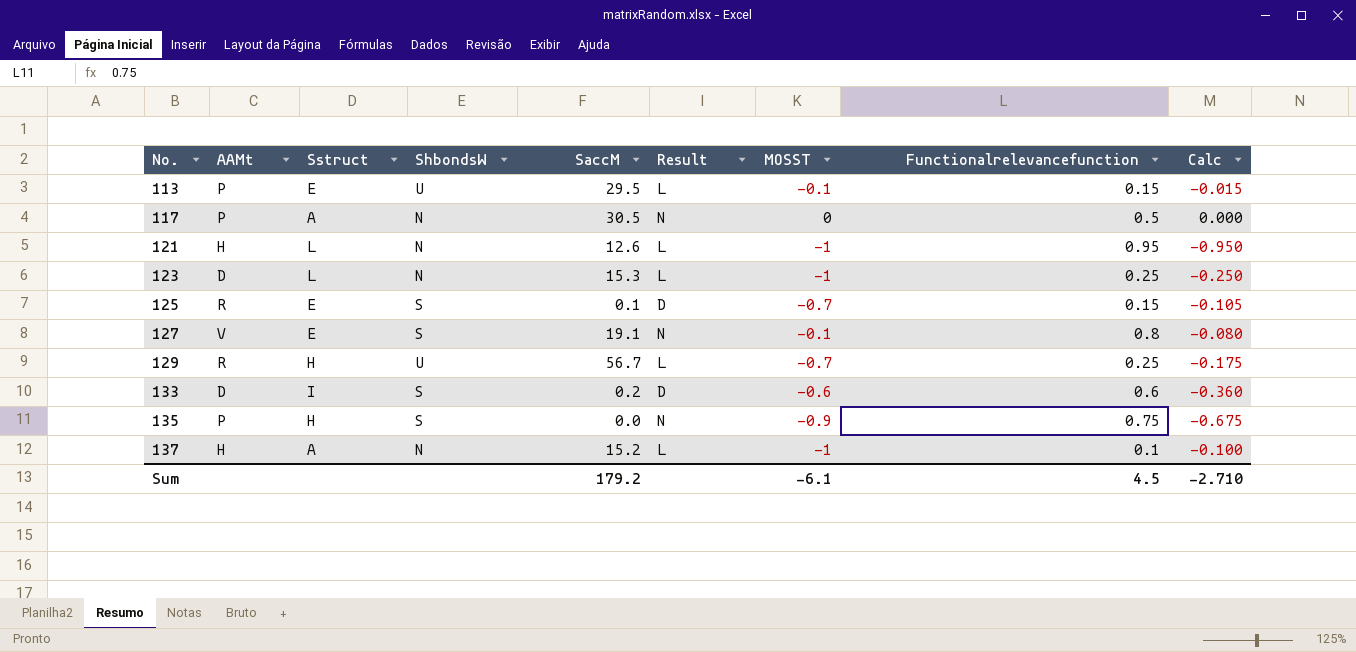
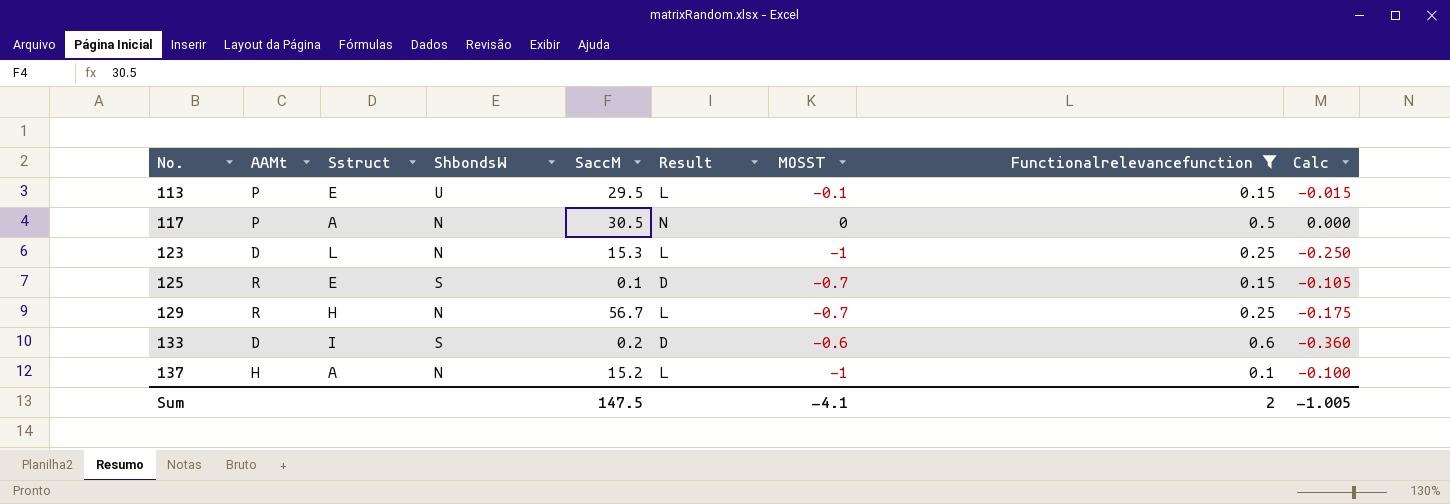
filter: none -> Functionalrelevancefunction <= 0.6
129 | ShbondsW: U -> N
Sum | SaccM: 179.2 -> 147.5
Sum | MOSST: -6.1 -> -4.1
Sum | Functionalrelevancefunction: 4.5 -> 2
Sum | Calc: -2.710 -> -1.005

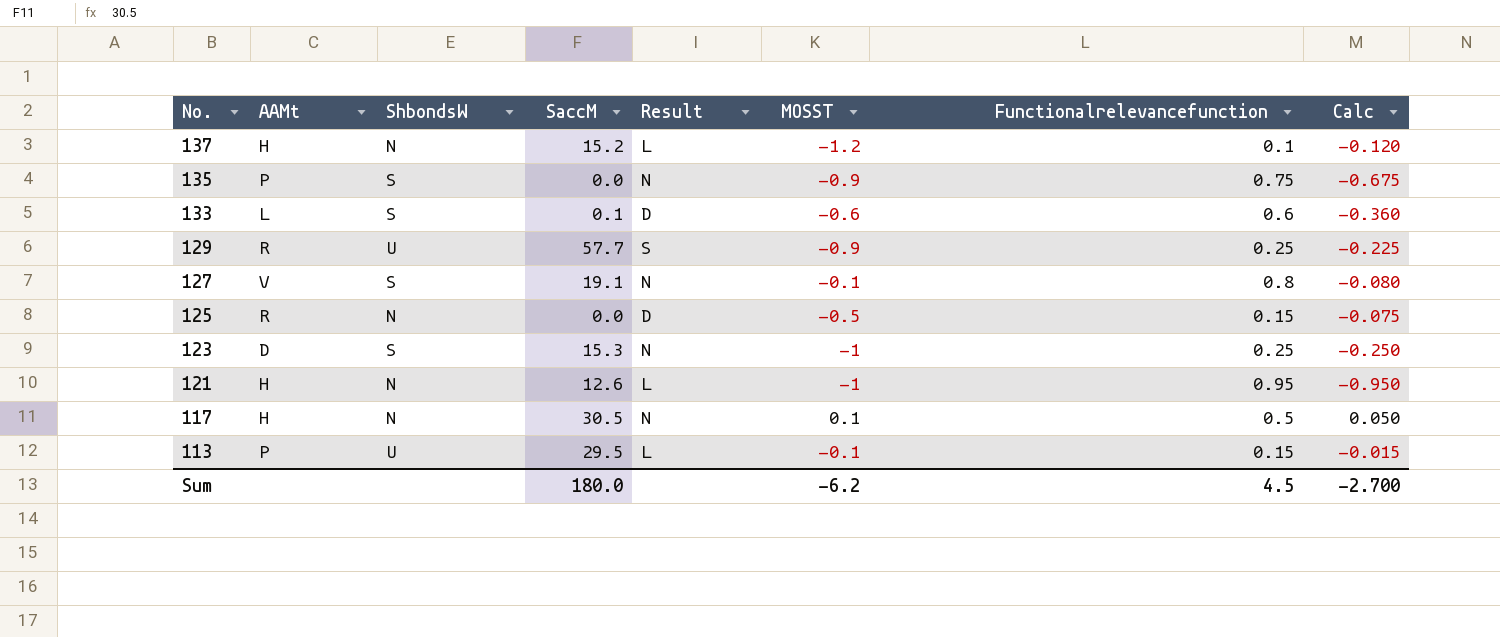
filter: Functionalrelevancefunction <= 0.6 -> none
row order: No. ascending -> No. descending
column Sstruct | position: 3 -> none
137 | MOSST: -1 -> -1.2
137 | Calc: -0.100 -> -0.120
133 | AAMt: D -> L
133 | SaccM: 0.2 -> 0.1
129 | ShbondsW: N -> U
129 | SaccM: 56.7 -> 57.7
129 | Result: L -> S
129 | MOSST: -0.7 -> -0.9
129 | Calc: -0.175 -> -0.225
125 | ShbondsW: S -> N
125 | SaccM: 0.1 -> 0.0
125 | MOSST: -0.7 -> -0.5
125 | Calc: -0.105 -> -0.075
123 | ShbondsW: N -> S
123 | Result: L -> N
117 | AAMt: P -> H
117 | MOSST: 0 -> 0.1
117 | Calc: 0.000 -> 0.050
Sum | SaccM: 147.5 -> 180.0
Sum | MOSST: -4.1 -> -6.2
Sum | Functionalrelevancefunction: 2 -> 4.5
Sum | Calc: -1.005 -> -2.700

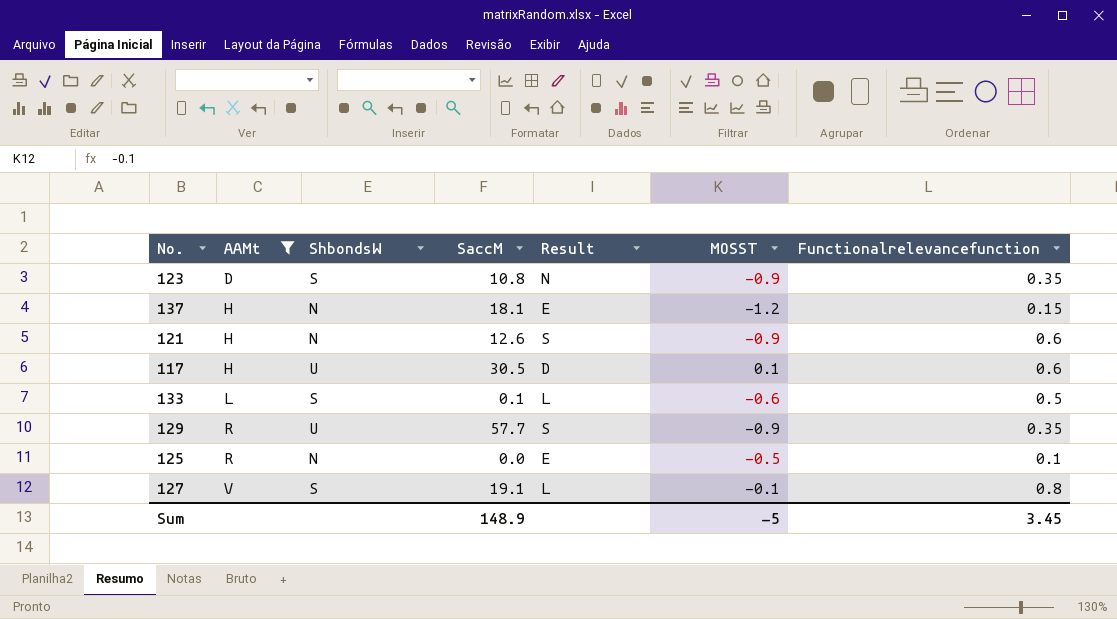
filter: none -> AAMt != P
row order: No. descending -> AAMt ascending
column Calc | formula: [MOSST] * [Functionalrelevancefunction] -> none
123 | SaccM: 15.3 -> 10.8
123 | MOSST: -1 -> -0.9
123 | Functionalrelevancefunction: 0.25 -> 0.35
137 | SaccM: 15.2 -> 18.1
137 | Result: L -> E
137 | Functionalrelevancefunction: 0.1 -> 0.15
121 | Result: L -> S
121 | MOSST: -1 -> -0.9
121 | Functionalrelevancefunction: 0.95 -> 0.6
117 | ShbondsW: N -> U
117 | Result: N -> D
117 | Functionalrelevancefunction: 0.5 -> 0.6
133 | Result: D -> L
133 | Functionalrelevancefunction: 0.6 -> 0.5
129 | Functionalrelevancefunction: 0.25 -> 0.35
125 | Result: D -> E
125 | Functionalrelevancefunction: 0.15 -> 0.1
127 | Result: N -> L
Sum | SaccM: 180.0 -> 148.9
Sum | MOSST: -6.2 -> -5
Sum | Functionalrelevancefunction: 4.5 -> 3.45

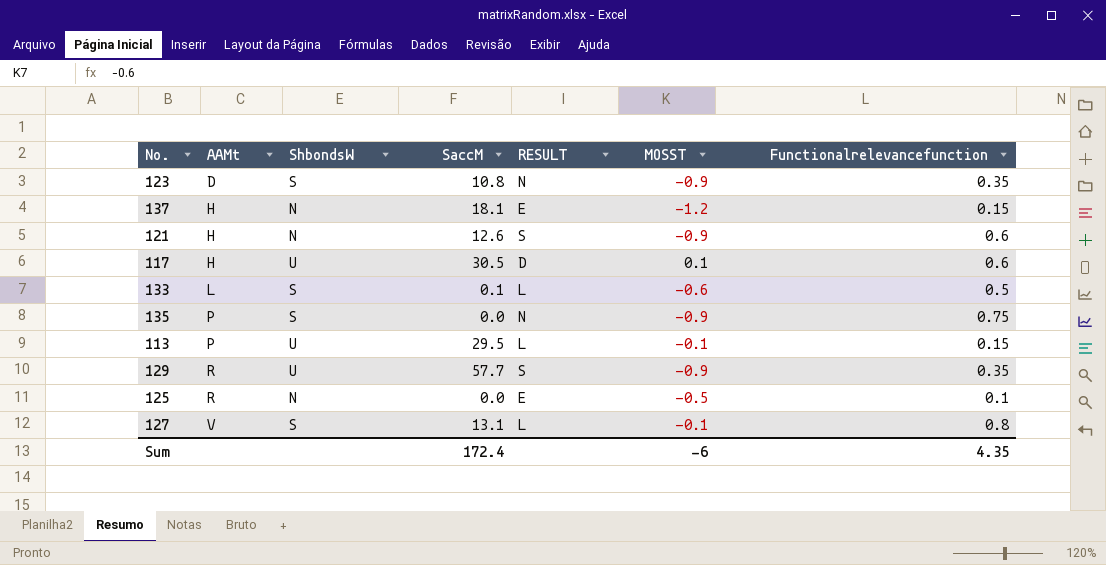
filter: AAMt != P -> none
column name: Result -> RESULT
127 | SaccM: 19.1 -> 13.1
Sum | SaccM: 148.9 -> 172.4
Sum | MOSST: -5 -> -6
Sum | Functionalrelevancefunction: 3.45 -> 4.35

